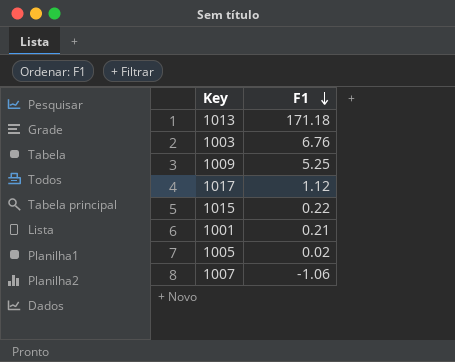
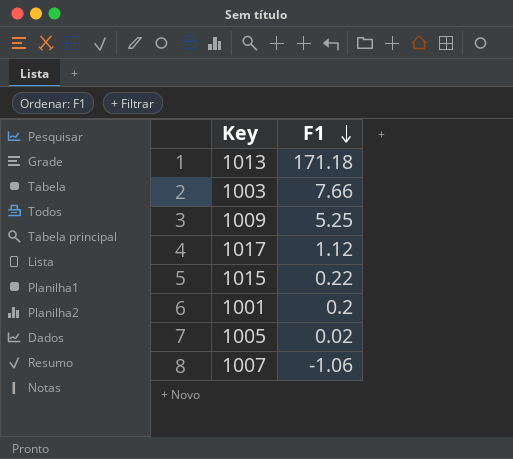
1003 | F1: 6.76 -> 7.66
1001 | F1: 0.21 -> 0.2

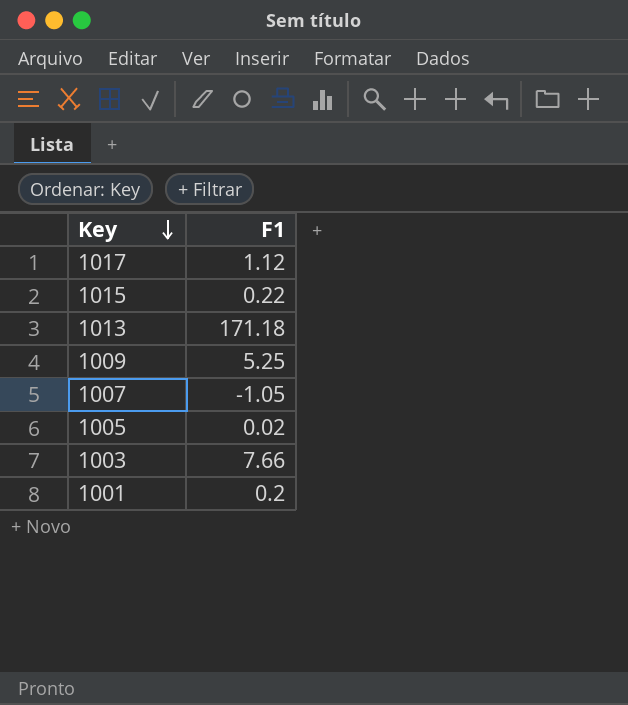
row order: F1 descending -> Key descending
1007 | F1: -1.06 -> -1.05

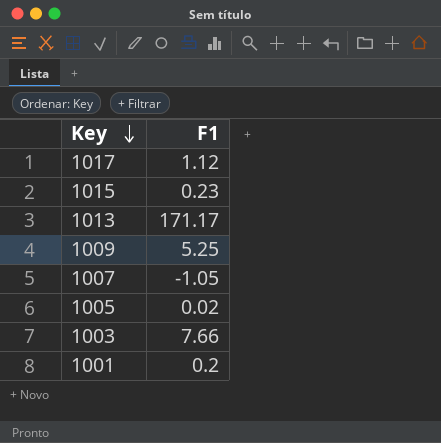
1015 | F1: 0.22 -> 0.23
1013 | F1: 171.18 -> 171.17

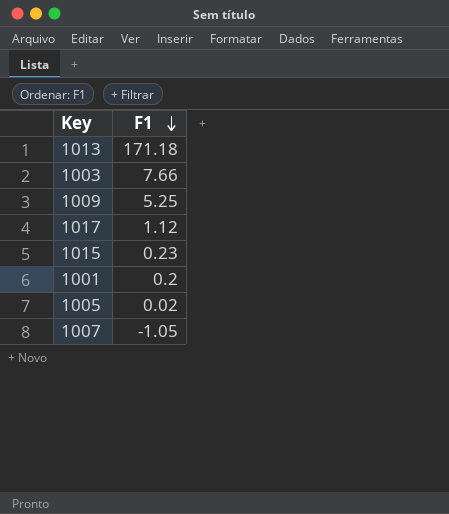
row order: Key descending -> F1 descending
1013 | F1: 171.17 -> 171.18

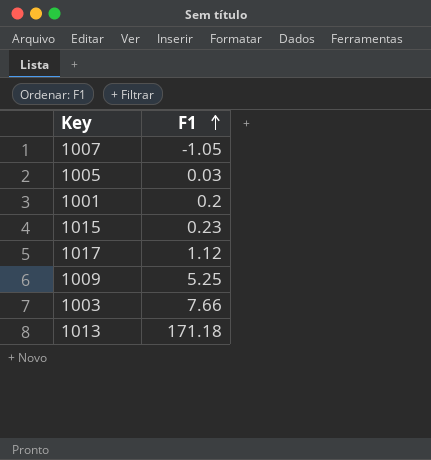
row order: F1 descending -> F1 ascending
1005 | F1: 0.02 -> 0.03

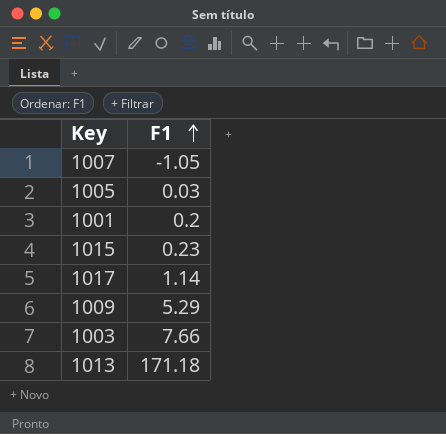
1017 | F1: 1.12 -> 1.14
1009 | F1: 5.25 -> 5.29

